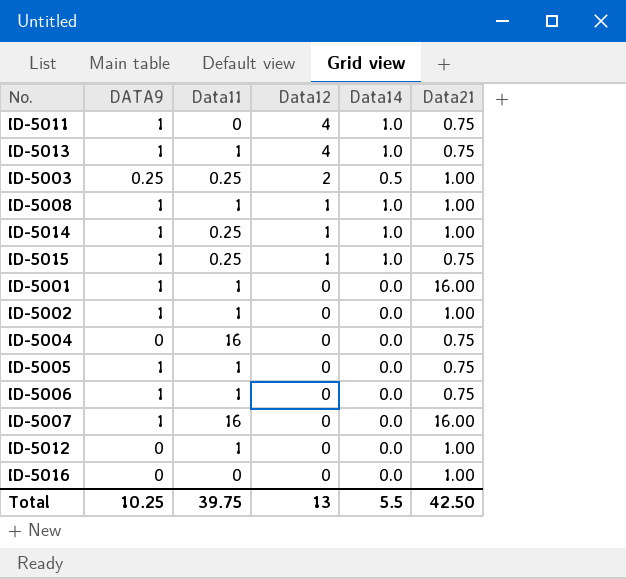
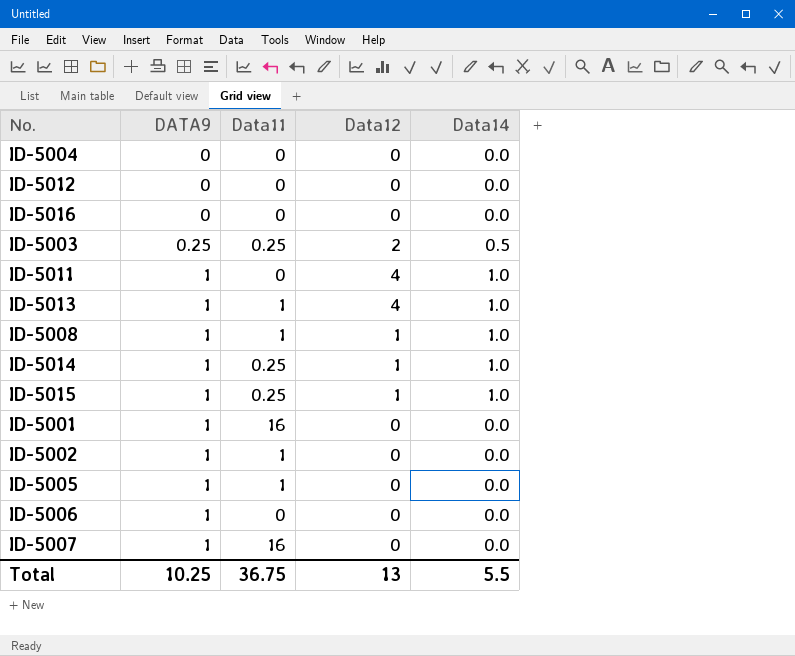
row order: Data12 descending -> DATA9 ascending
column Data21 | position: 6 -> none
ID-5004 | Data11: 16 -> 0
ID-5012 | Data11: 1 -> 0
ID-5001 | Data11: 1 -> 16
ID-5006 | Data11: 1 -> 0
Total | Data11: 39.75 -> 36.75

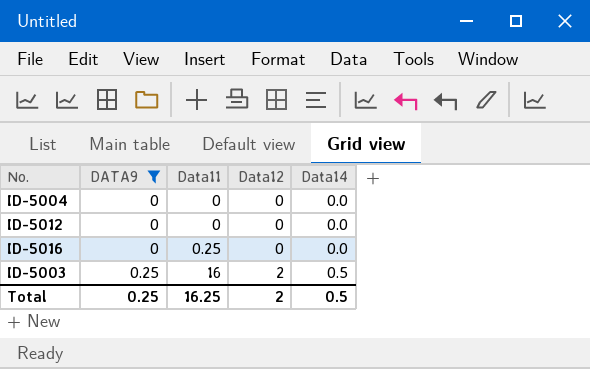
filter: none -> DATA9 != 1
ID-5016 | Data11: 0 -> 0.25
ID-5003 | Data11: 0.25 -> 16
Total | DATA9: 10.25 -> 0.25
Total | Data11: 36.75 -> 16.25
Total | Data12: 13 -> 2
Total | Data14: 5.5 -> 0.5

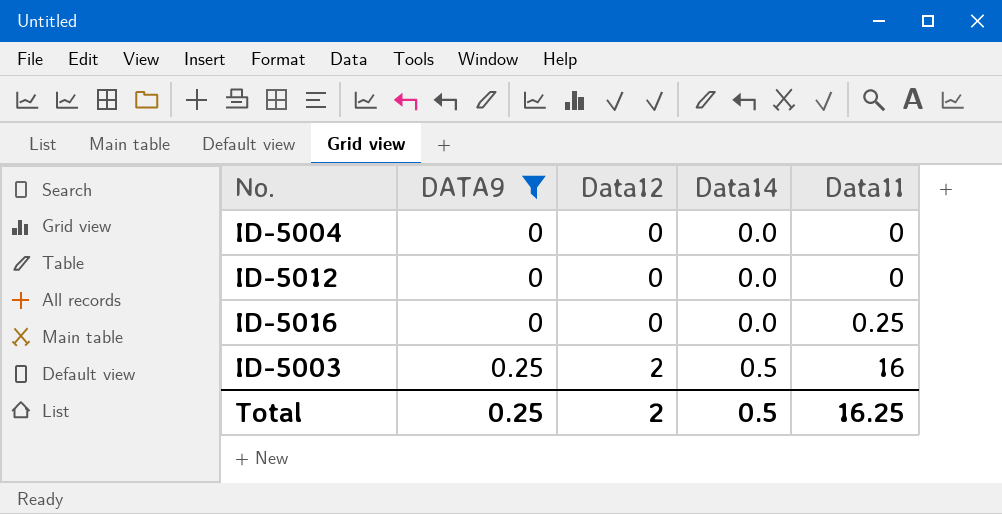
column Data11 | position: 3 -> 5

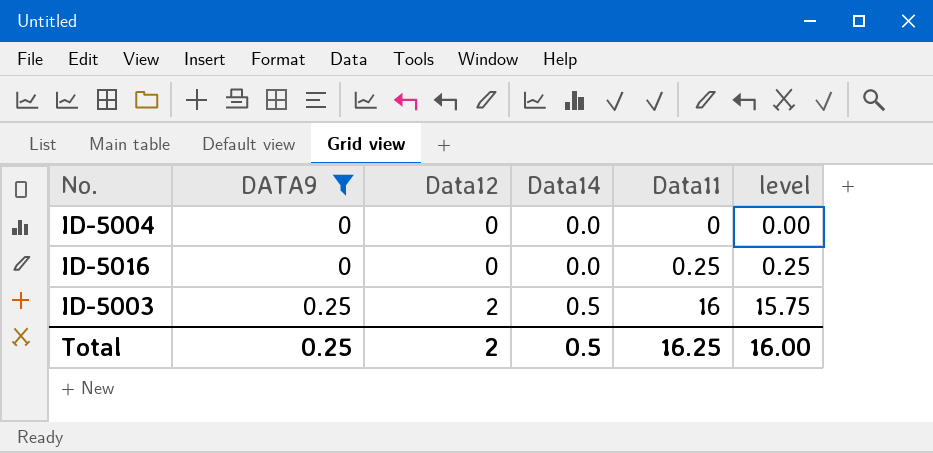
column level | formula: none -> [Data11] - [DATA9]
row ID-5012: 0 | 0 | 0.0 | 0 -> none

